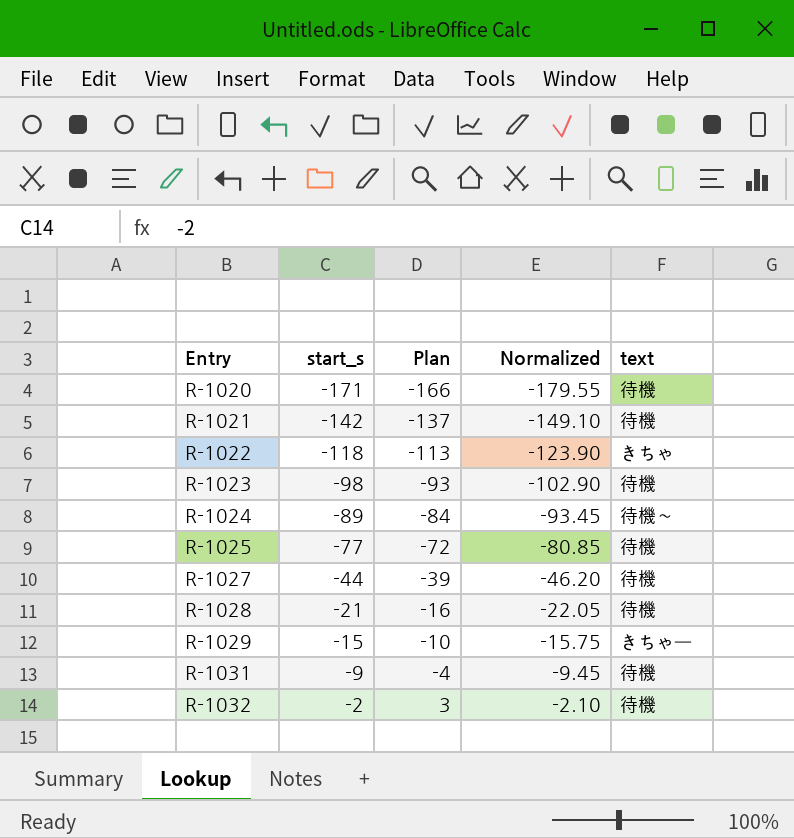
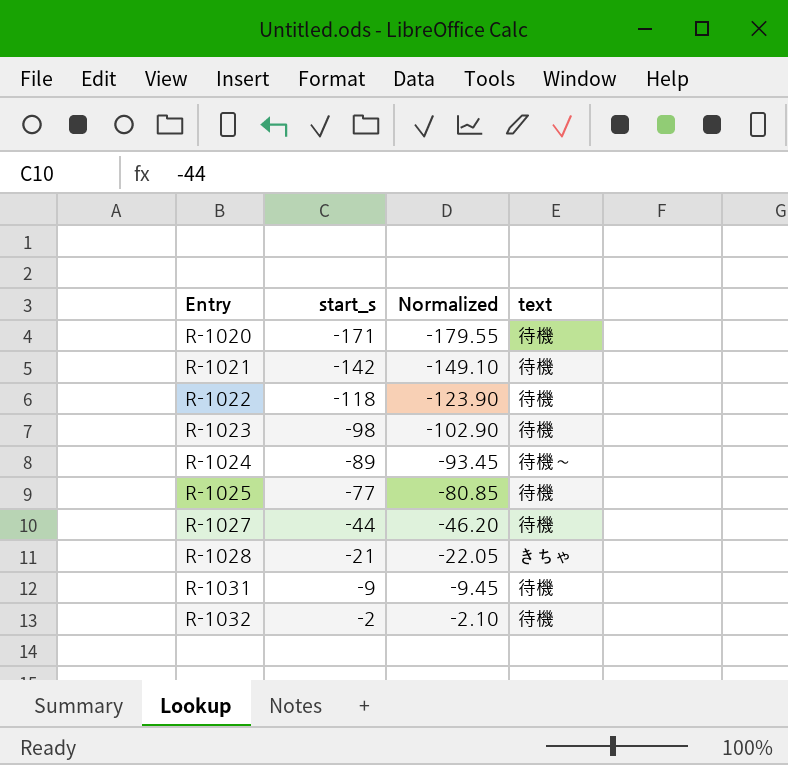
column Plan | formula: [start_s] + 5 -> none
row R-1029: -15 | -10 | -15.75 | きちゃー -> none
R-1022 | text: きちゃ -> 待機
R-1028 | text: 待機 -> きちゃ

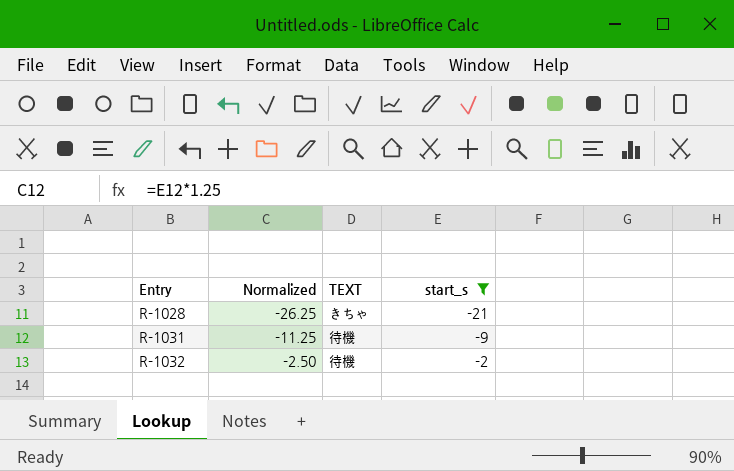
filter: none -> start_s >= -21
column Normalized | formula: [start_s] * 1.05 -> [start_s] * 1.25
column name: text -> TEXT
column start_s | position: 2 -> 4

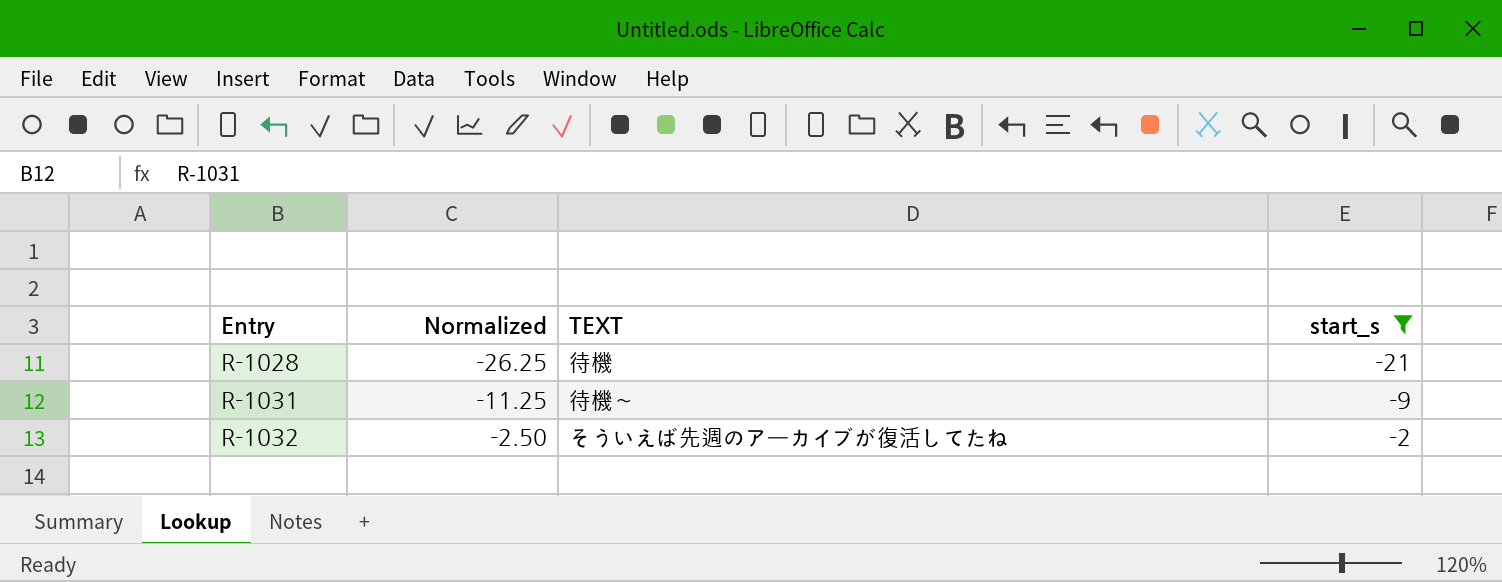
R-1028 | TEXT: きちゃ -> 待機
R-1031 | TEXT: 待機 -> 待機〜
R-1032 | TEXT: 待機 -> そういえば先週のアーカイブが復活してたね

